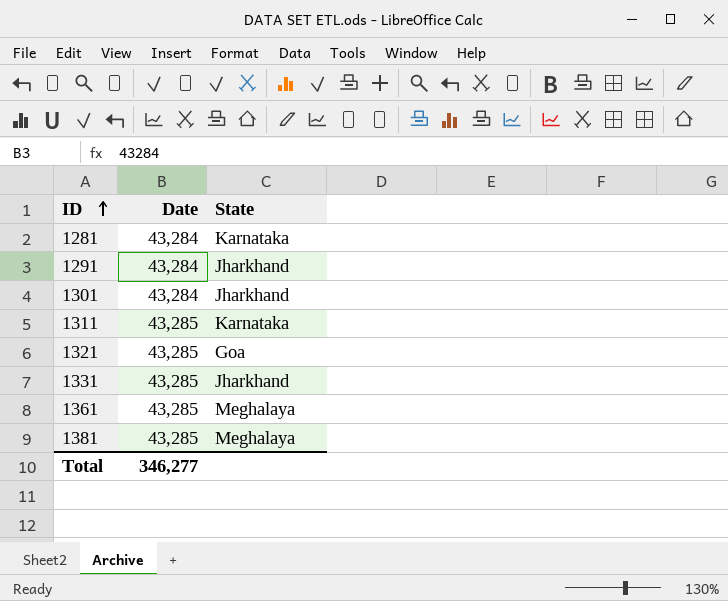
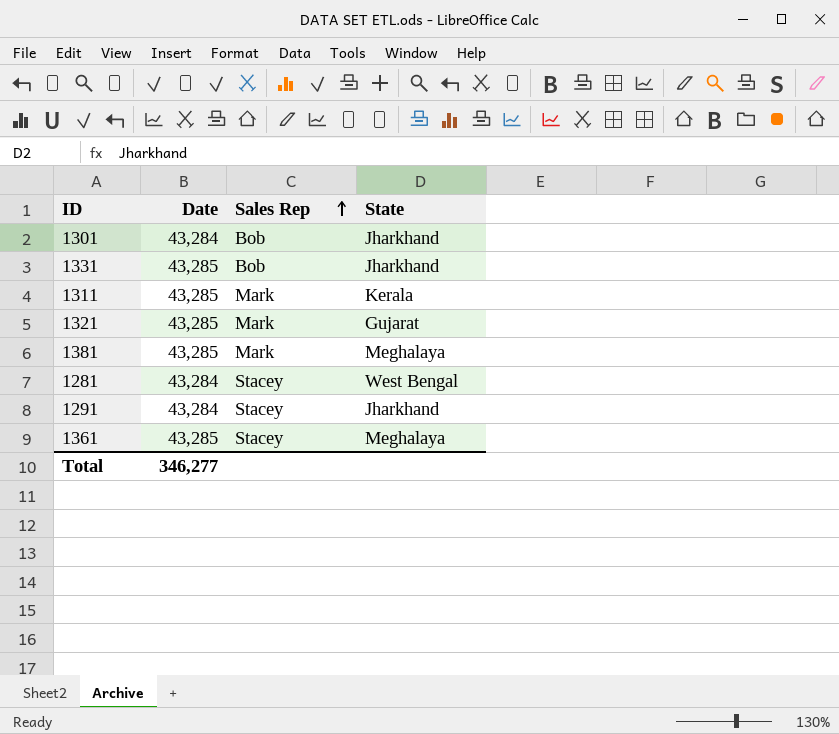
row order: ID ascending -> Sales Rep ascending
column Sales Rep | position: none -> 3
1311 | State: Karnataka -> Kerala
1321 | State: Goa -> Gujarat
1281 | State: Karnataka -> West Bengal

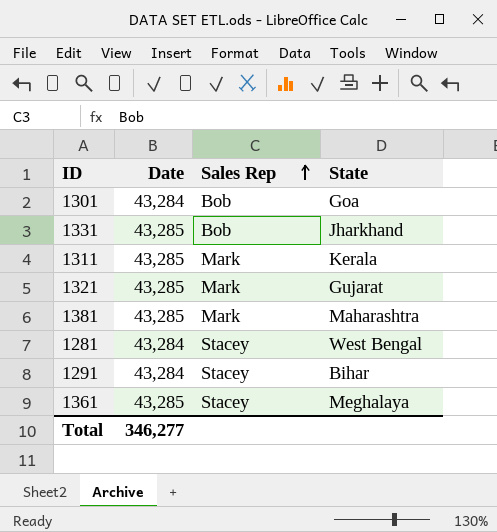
1301 | State: Jharkhand -> Goa
1381 | State: Meghalaya -> Maharashtra
1291 | State: Jharkhand -> Bihar

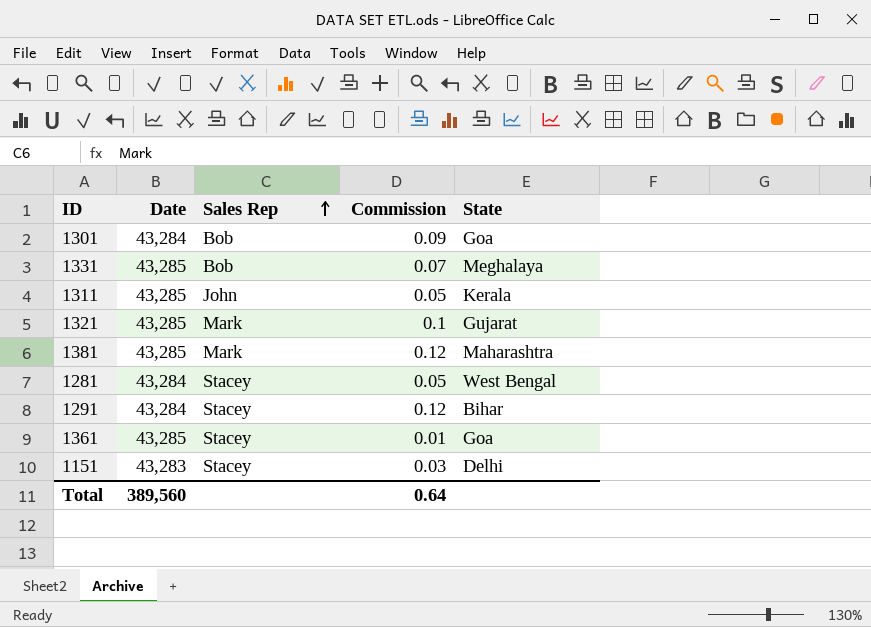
column Commission | position: none -> 4
1331 | State: Jharkhand -> Meghalaya
1311 | Sales Rep: Mark -> John
1361 | State: Meghalaya -> Goa
row 1151: none -> 43,283 | Stacey | 0.03 | Delhi
Total | Date: 346,277 -> 389,560

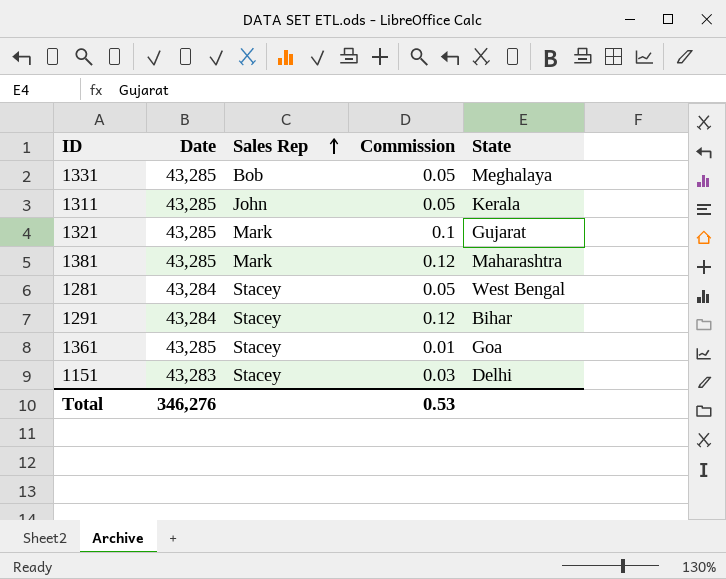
row 1301: 43,284 | Bob | 0.09 | Goa -> none
1331 | Commission: 0.07 -> 0.05
Total | Date: 389,560 -> 346,276
Total | Commission: 0.64 -> 0.53

